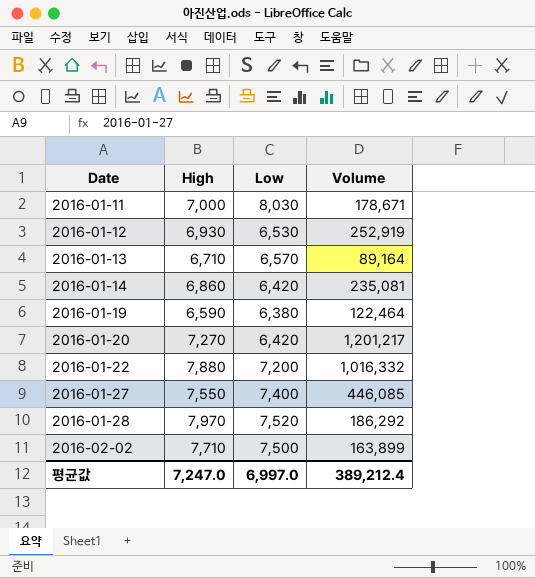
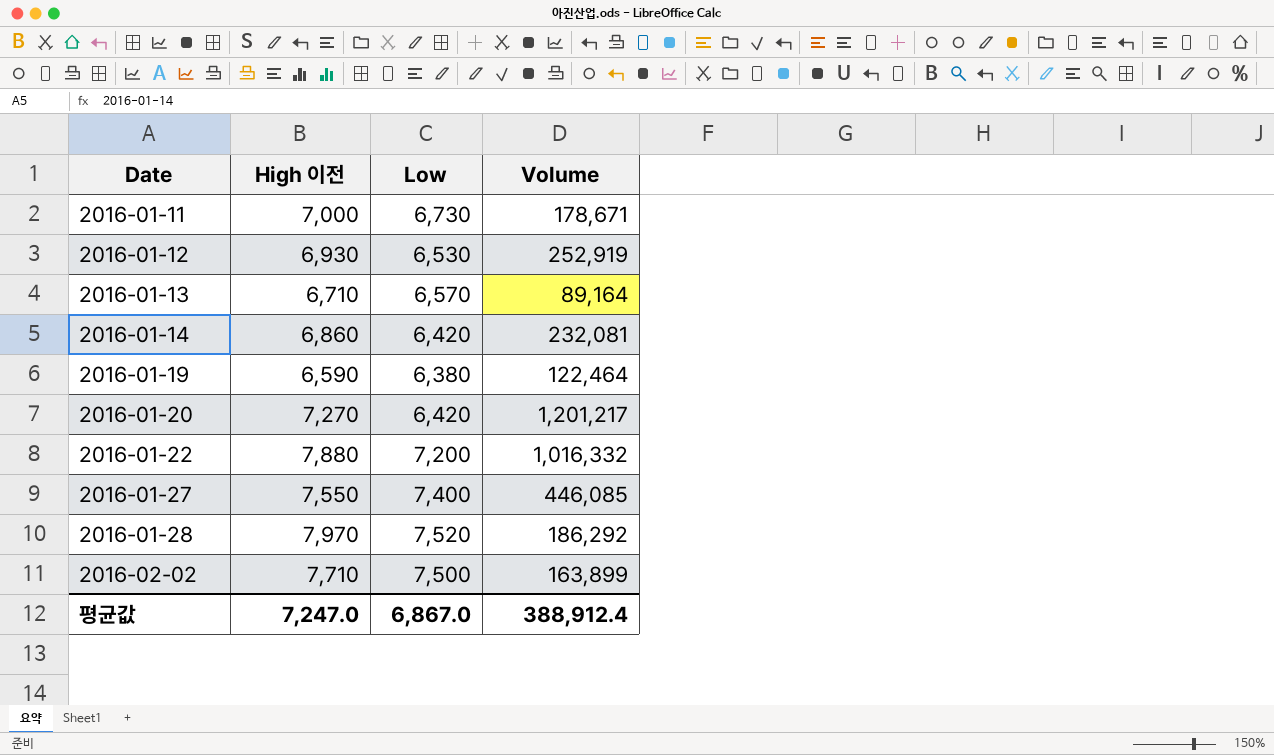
column name: High -> High 이전
2016-01-11 | Low: 8,030 -> 6,730
2016-01-14 | Volume: 235,081 -> 232,081
평균값 | Low: 6,997.0 -> 6,867.0
평균값 | Volume: 389,212.4 -> 388,912.4

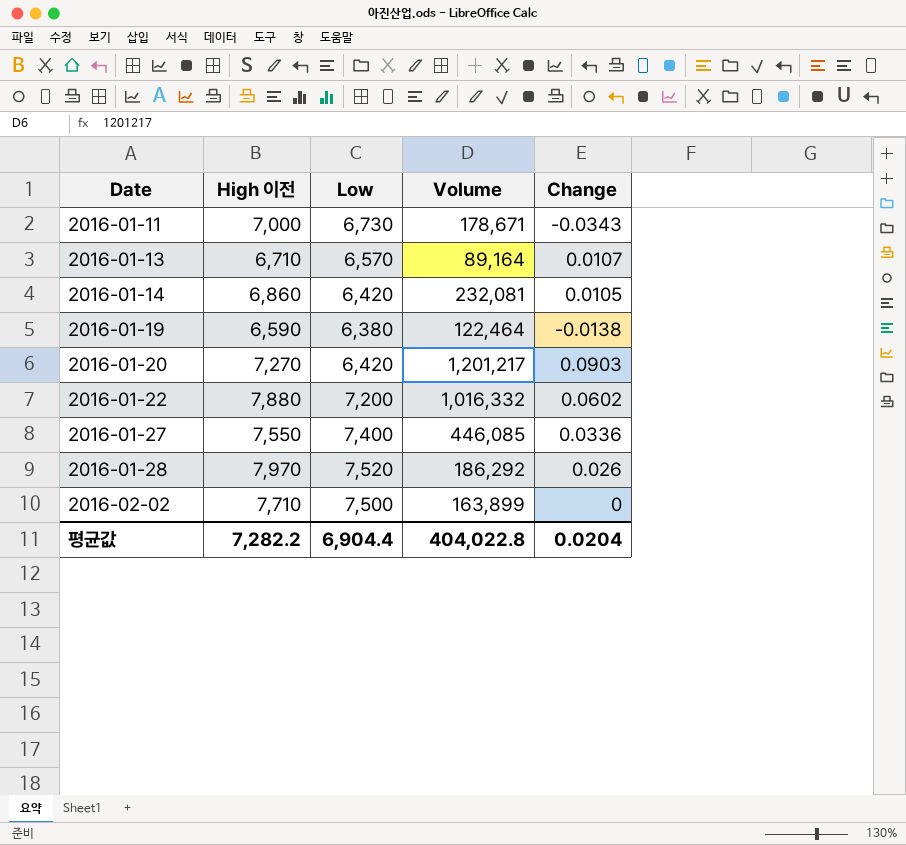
column Change | position: none -> 5
row 2016-01-12: 6,930 | 6,530 | 252,919 -> none
평균값 | High 이전: 7,247.0 -> 7,282.2
평균값 | Low: 6,867.0 -> 6,904.4
평균값 | Volume: 388,912.4 -> 404,022.8

